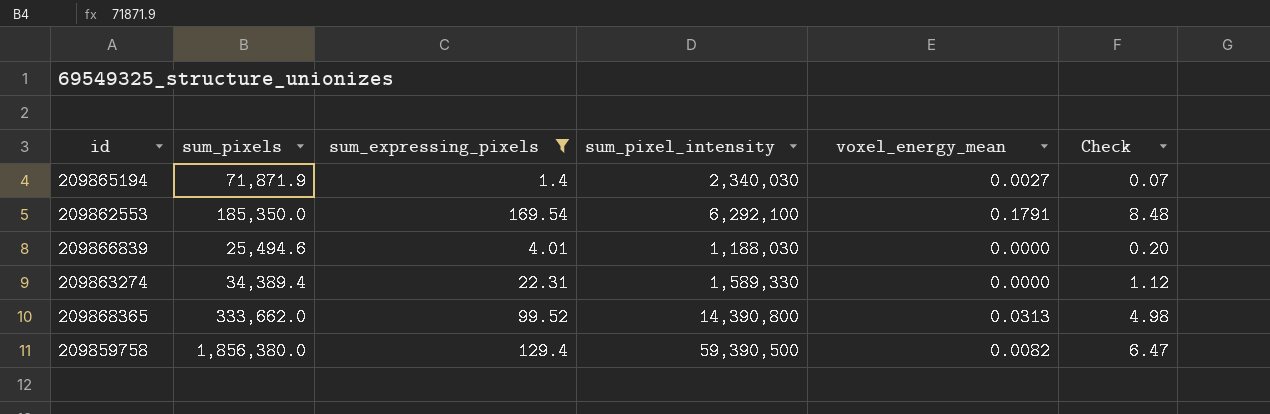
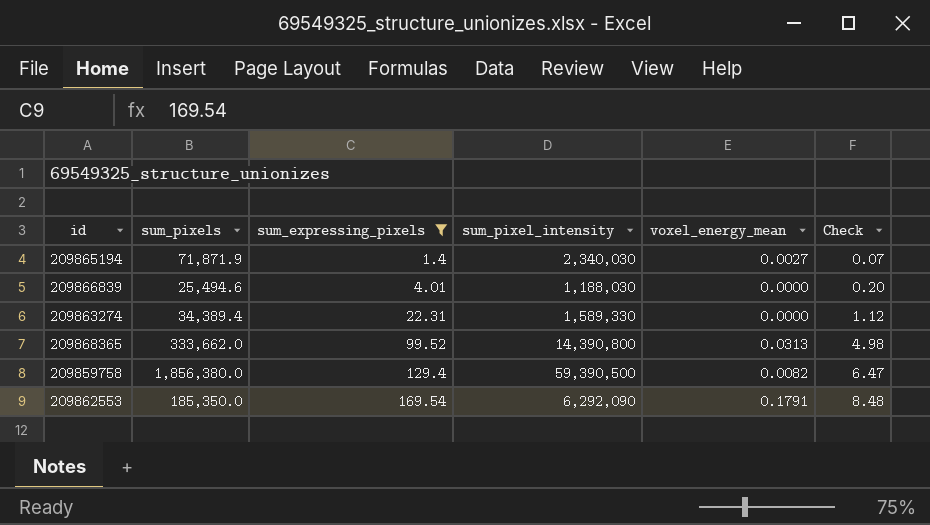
row order: none -> sum_expressing_pixels ascending
209862553 | sum_pixel_intensity: 6,292,100 -> 6,292,090

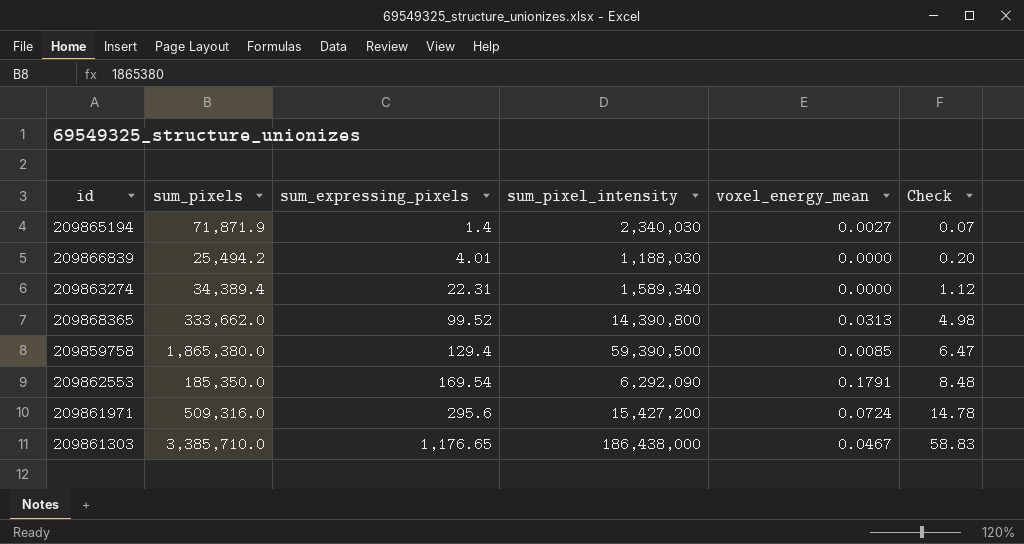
filter: sum_expressing_pixels <= 169.54 -> none
209866839 | sum_pixels: 25,494.6 -> 25,494.2
209863274 | sum_pixel_intensity: 1,589,330 -> 1,589,340
209859758 | sum_pixels: 1,856,380.0 -> 1,865,380.0
209859758 | voxel_energy_mean: 0.0082 -> 0.0085

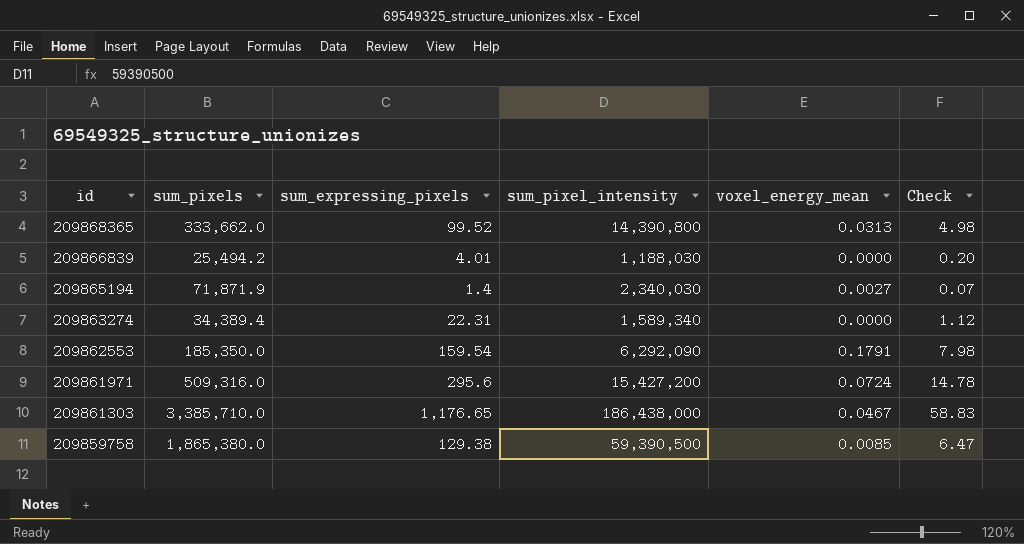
row order: sum_expressing_pixels ascending -> id descending
209862553 | sum_expressing_pixels: 169.54 -> 159.54
209862553 | Check: 8.48 -> 7.98
209859758 | sum_expressing_pixels: 129.4 -> 129.38

